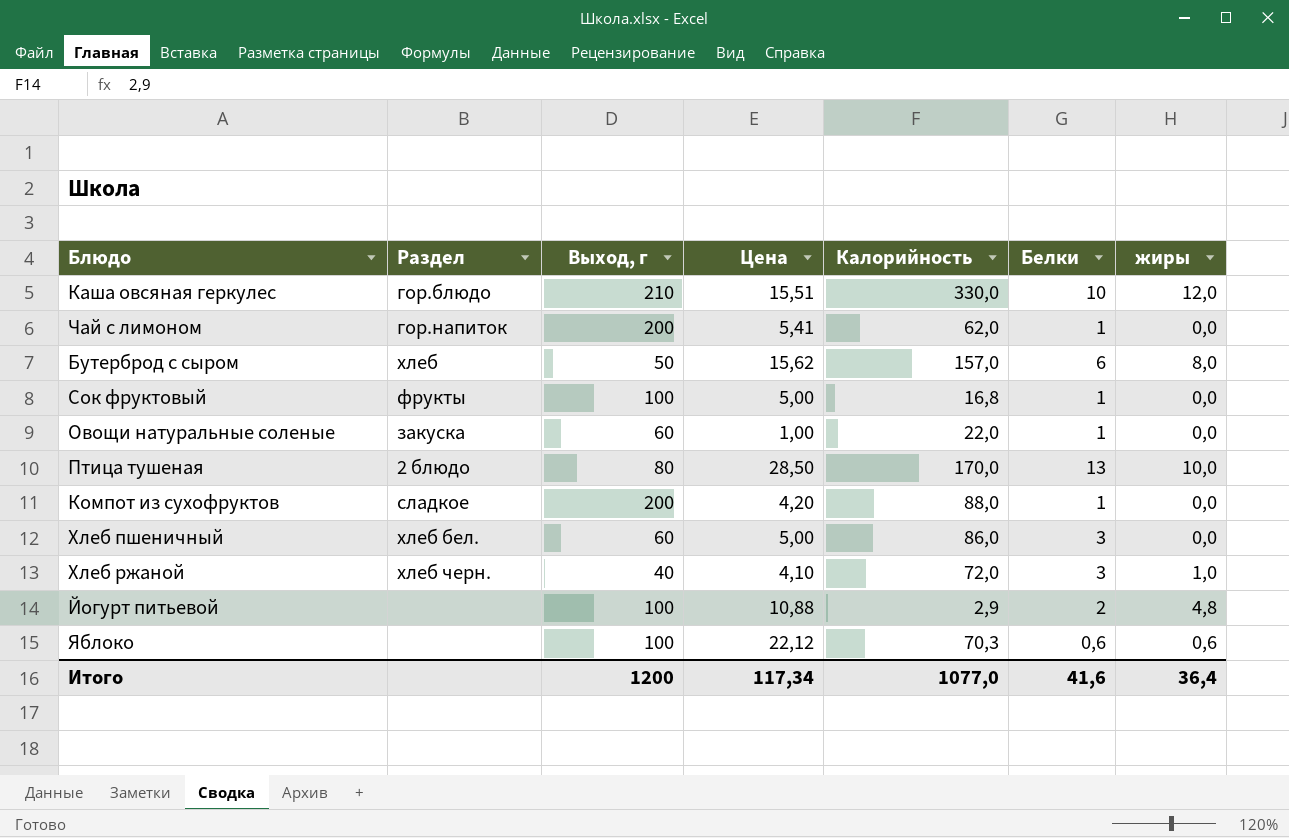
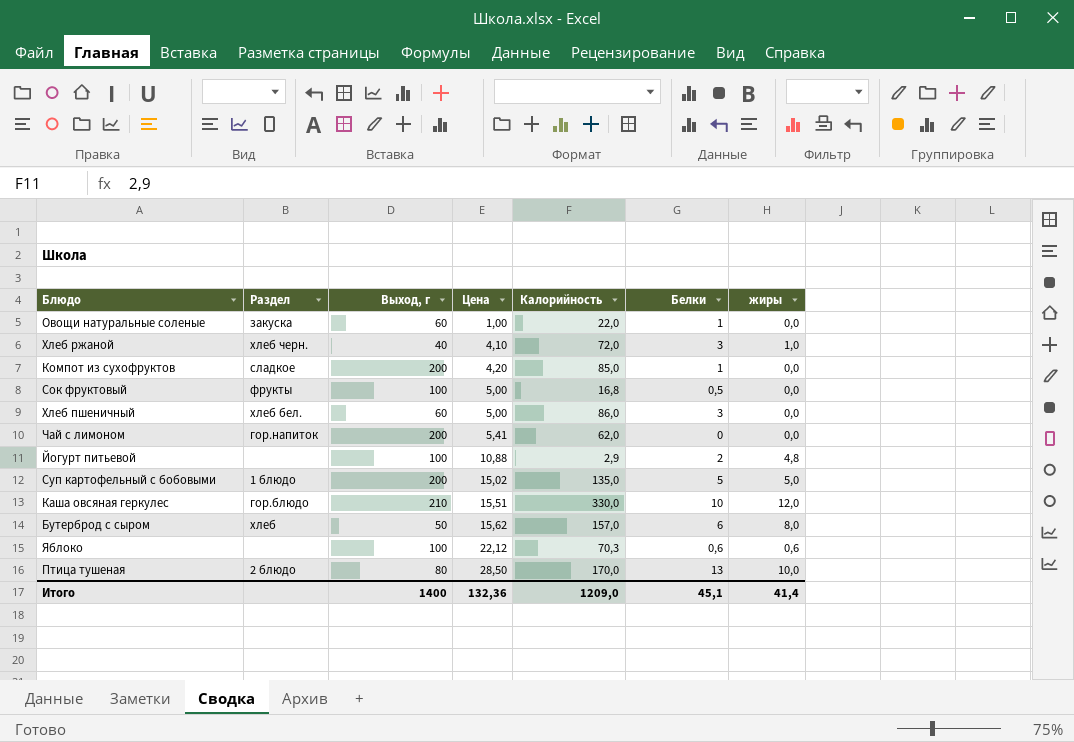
row order: none -> Цена ascending
Компот из сухофруктов | Калорийность: 88,0 -> 85,0
Сок фруктовый | Белки: 1 -> 0,5
Чай с лимоном | Белки: 1 -> 0
row Суп картофельный с бобовыми: none -> 1 блюдо | 200 | 15,02 | 135,0 | 5 | 5,0
Итого | Выход, г: 1200 -> 1400
Итого | Цена: 117,34 -> 132,36
Итого | Калорийность: 1077,0 -> 1209,0
Итого | Белки: 41,6 -> 45,1
Итого | жиры: 36,4 -> 41,4

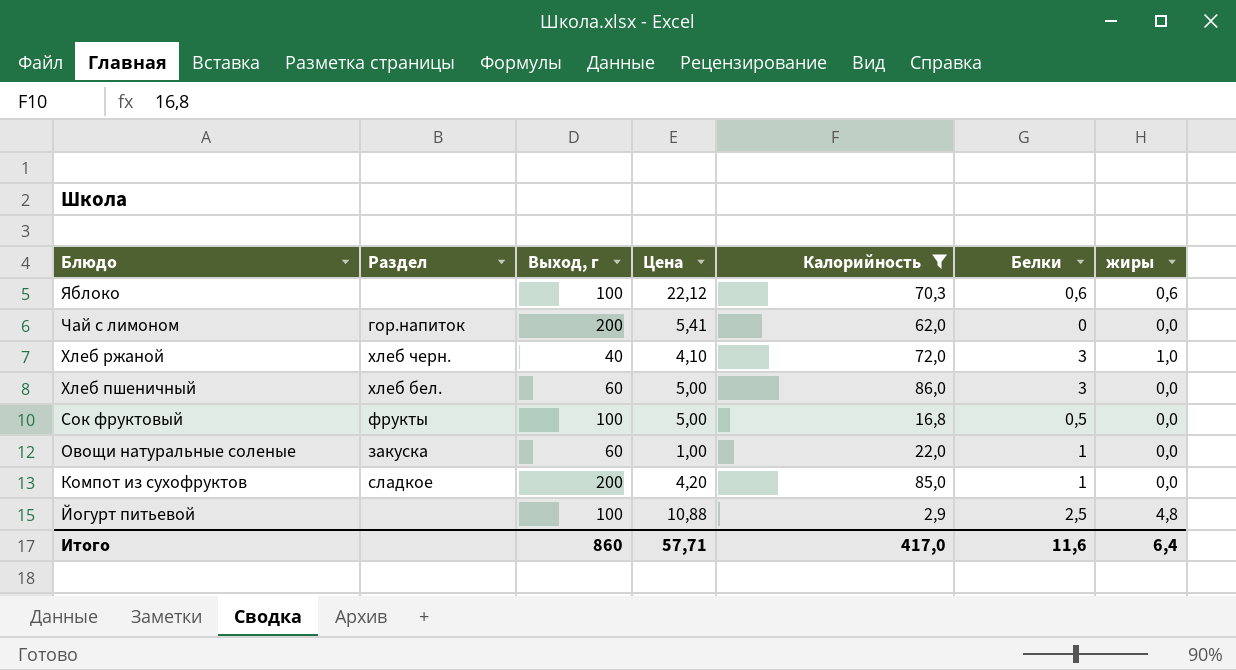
filter: none -> Калорийность <= 86,0
row order: Цена ascending -> Блюдо descending
Йогурт питьевой | Белки: 2 -> 2,5
Итого | Выход, г: 1400 -> 860
Итого | Цена: 132,36 -> 57,71
Итого | Калорийность: 1209,0 -> 417,0
Итого | Белки: 45,1 -> 11,6
Итого | жиры: 41,4 -> 6,4

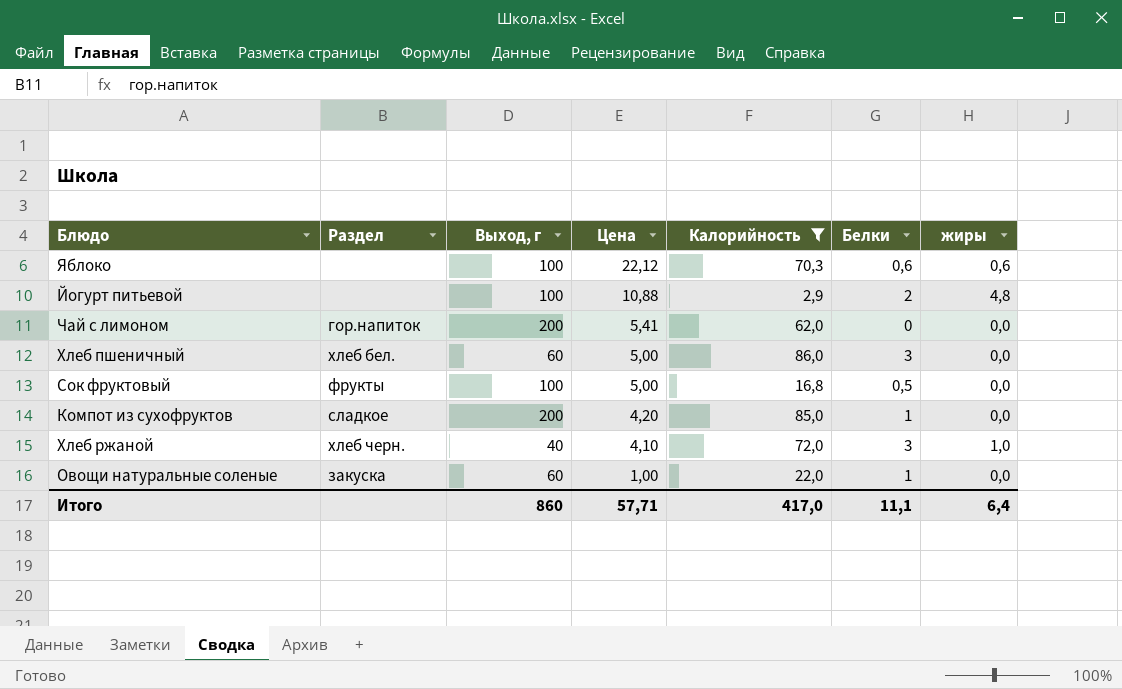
row order: Блюдо descending -> Цена descending
Йогурт питьевой | Белки: 2,5 -> 2
Итого | Белки: 11,6 -> 11,1

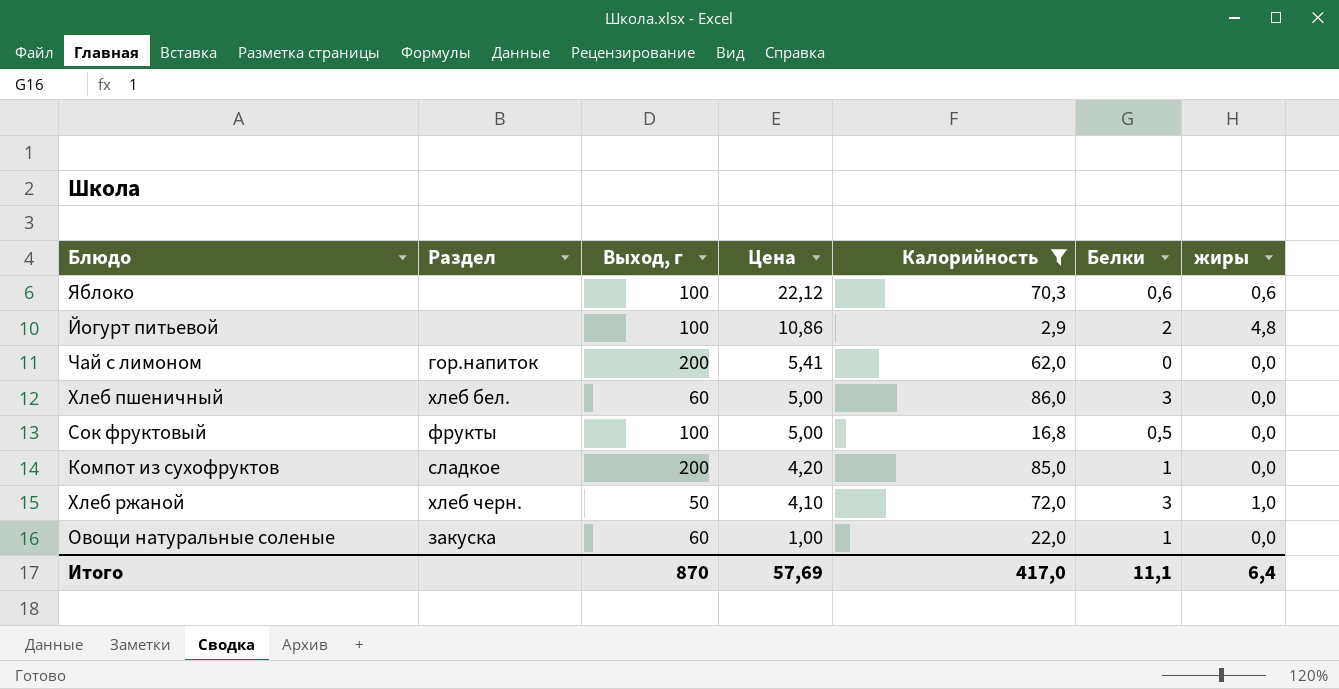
Йогурт питьевой | Цена: 10,88 -> 10,86
Хлеб ржаной | Выход, г: 40 -> 50
Итого | Выход, г: 860 -> 870
Итого | Цена: 57,71 -> 57,69

